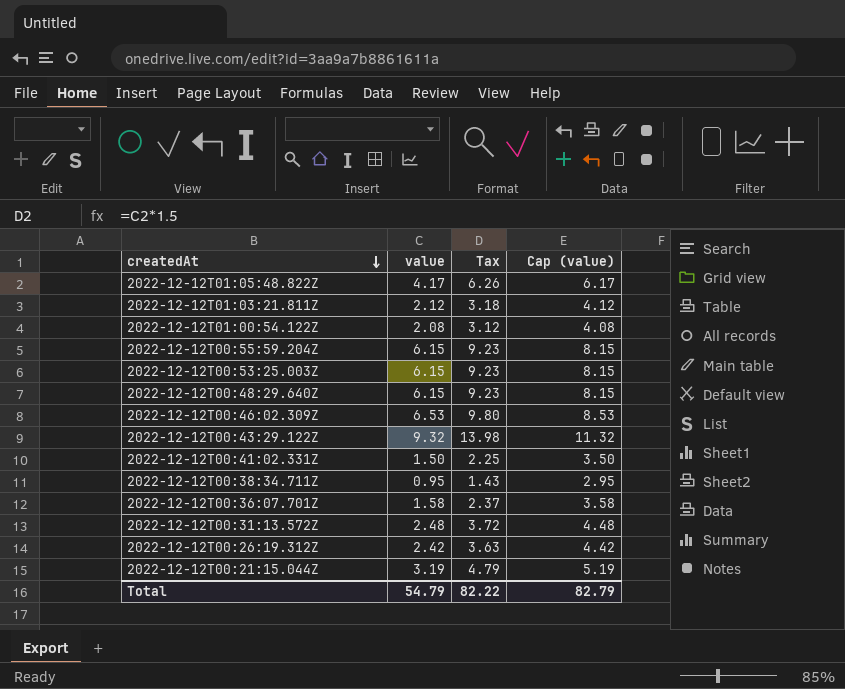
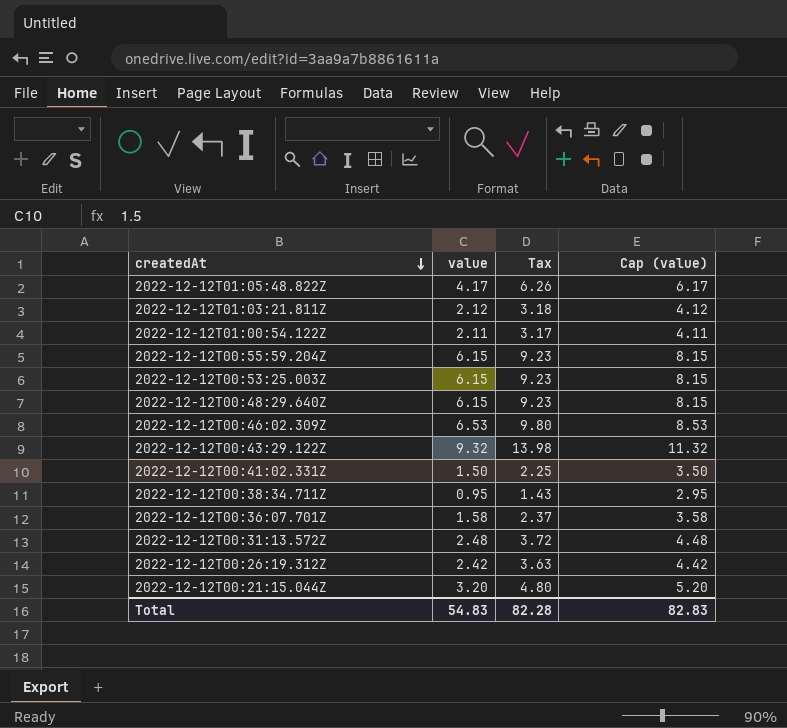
2022-12-12T01:00:54.122Z | value: 2.08 -> 2.11
2022-12-12T01:00:54.122Z | Tax: 3.12 -> 3.17
2022-12-12T01:00:54.122Z | Cap (value): 4.08 -> 4.11
2022-12-12T00:21:15.044Z | value: 3.19 -> 3.20
2022-12-12T00:21:15.044Z | Tax: 4.79 -> 4.80
2022-12-12T00:21:15.044Z | Cap (value): 5.19 -> 5.20
Total | value: 54.79 -> 54.83
Total | Tax: 82.22 -> 82.28
Total | Cap (value): 82.79 -> 82.83

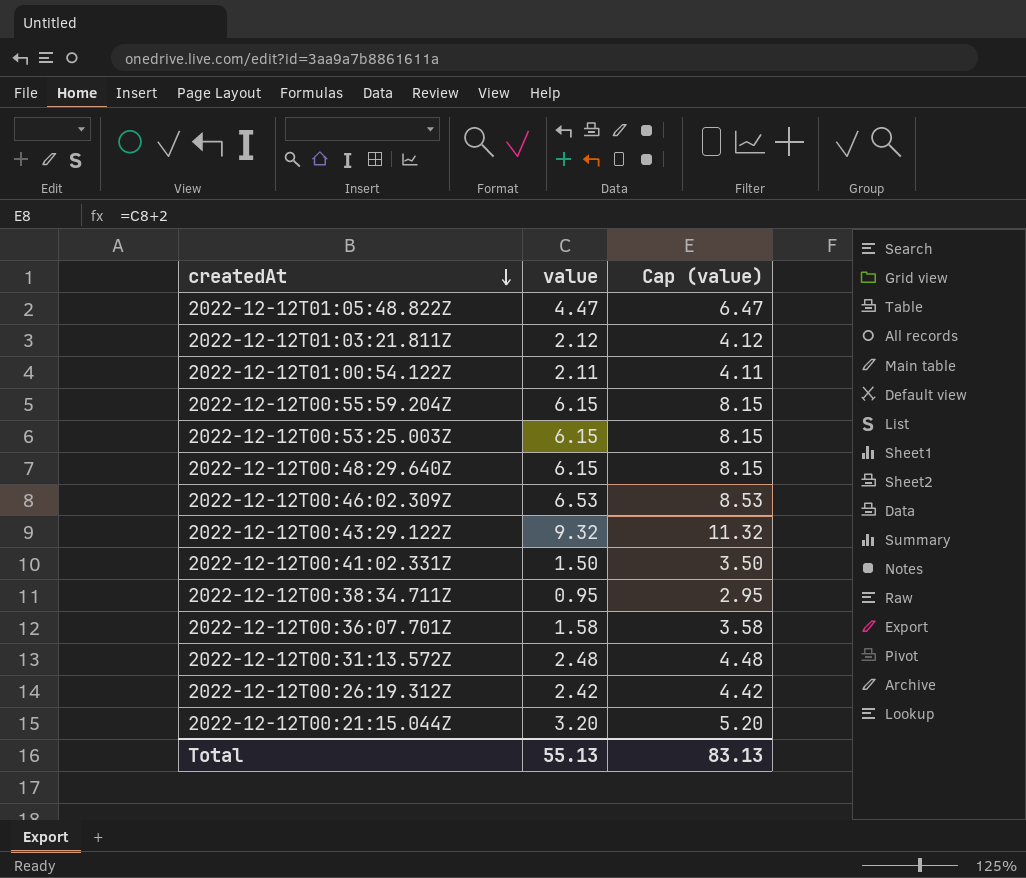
column Tax | formula: [value] * 1.5 -> none
2022-12-12T01:05:48.822Z | value: 4.17 -> 4.47
2022-12-12T01:05:48.822Z | Cap (value): 6.17 -> 6.47
Total | value: 54.83 -> 55.13
Total | Cap (value): 82.83 -> 83.13

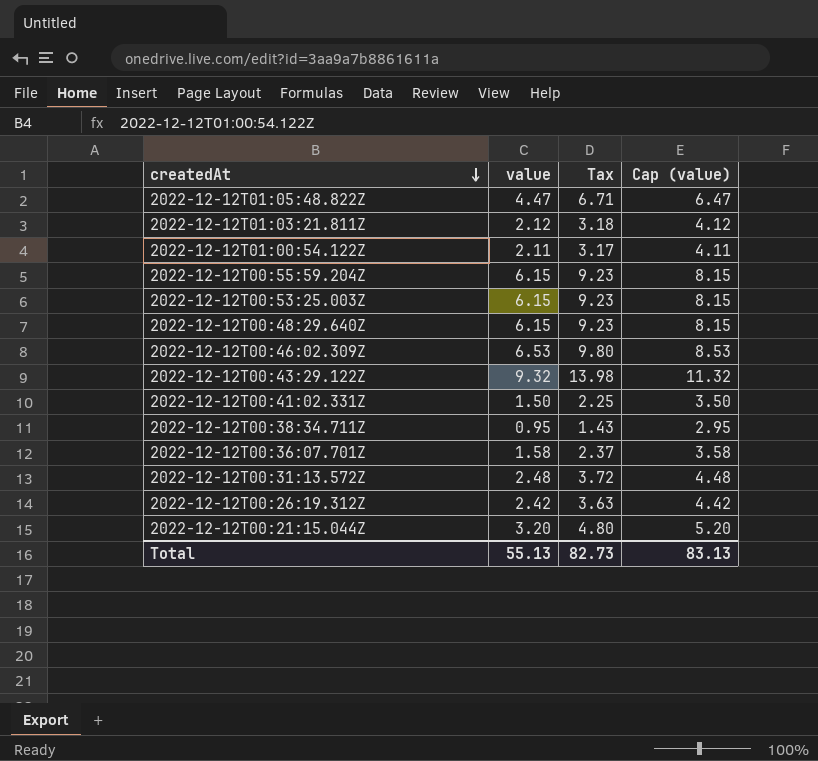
column Tax | formula: none -> [value] * 1.5

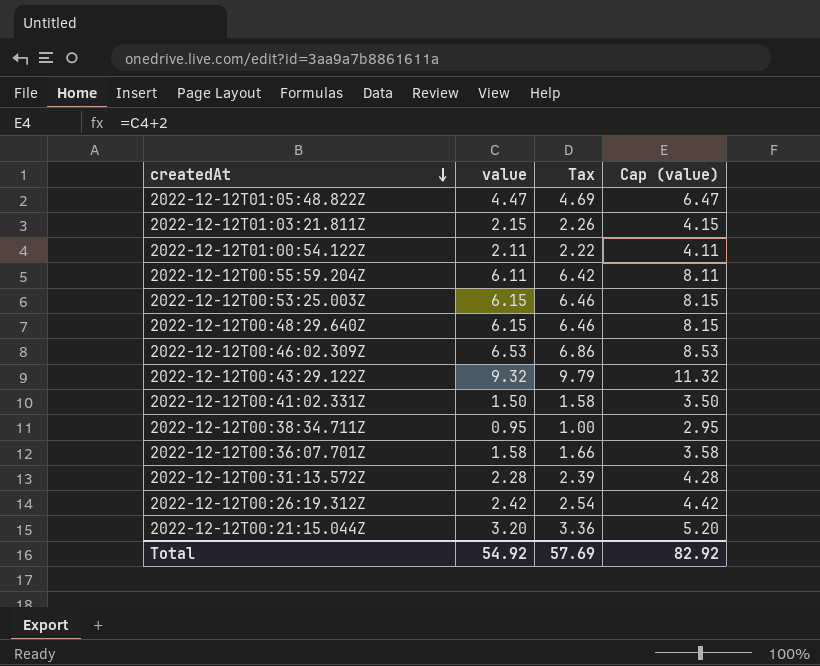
column Tax | formula: [value] * 1.5 -> [value] * 1.05
2022-12-12T01:03:21.811Z | value: 2.12 -> 2.15
2022-12-12T01:03:21.811Z | Cap (value): 4.12 -> 4.15
2022-12-12T00:55:59.204Z | value: 6.15 -> 6.11
2022-12-12T00:55:59.204Z | Cap (value): 8.15 -> 8.11
2022-12-12T00:31:13.572Z | value: 2.48 -> 2.28
2022-12-12T00:31:13.572Z | Cap (value): 4.48 -> 4.28
Total | value: 55.13 -> 54.92
Total | Tax: 82.73 -> 57.69
Total | Cap (value): 83.13 -> 82.92

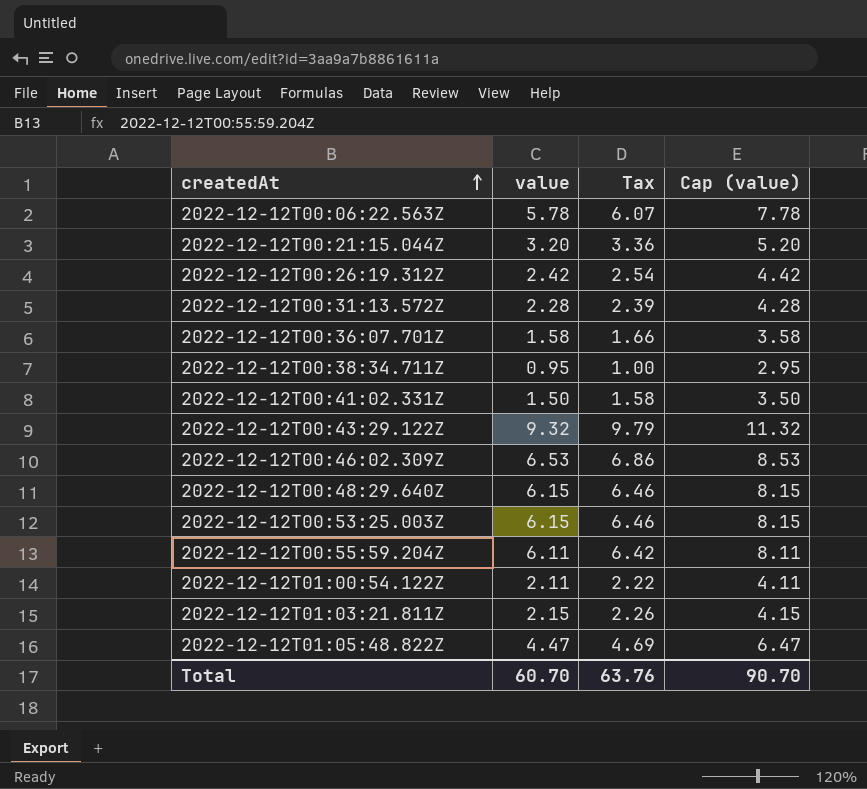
row order: createdAt descending -> createdAt ascending
row 2022-12-12T00:06:22.563Z: none -> 5.78 | 6.07 | 7.78
Total | value: 54.92 -> 60.70
Total | Tax: 57.69 -> 63.76
Total | Cap (value): 82.92 -> 90.70

